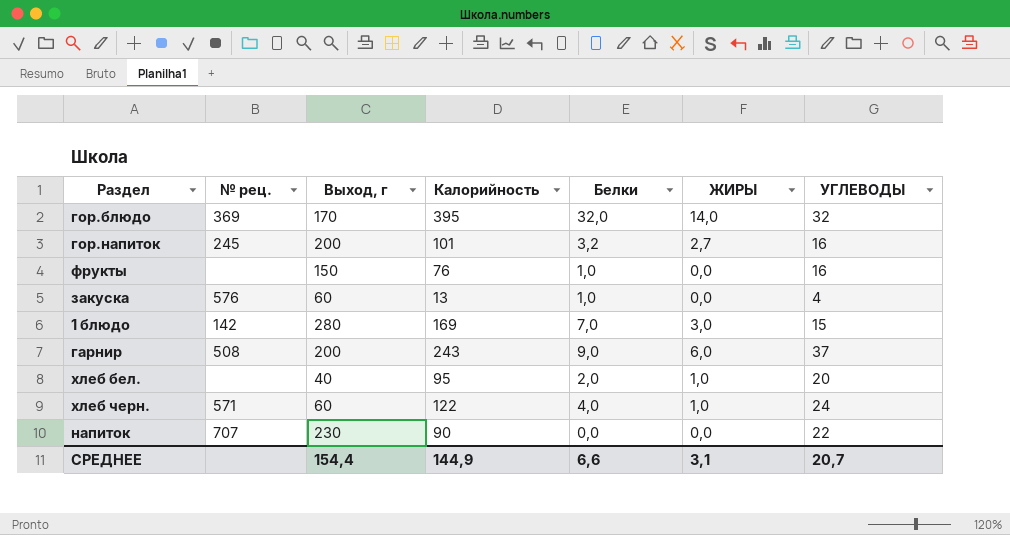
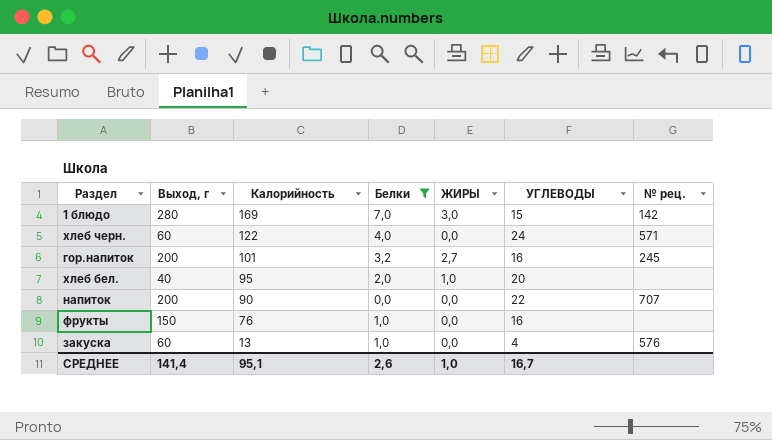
filter: none -> Белки <= 7,0
row order: none -> Калорийность descending
column № рец. | position: 2 -> 7
хлеб черн. | ЖИРЫ: 1,0 -> 0,0
напиток | Выход, г: 230 -> 200
СРЕДНЕЕ | Выход, г: 154,4 -> 141,4
СРЕДНЕЕ | Калорийность: 144,9 -> 95,1
СРЕДНЕЕ | Белки: 6,6 -> 2,6
СРЕДНЕЕ | ЖИРЫ: 3,1 -> 1,0
СРЕДНЕЕ | УГЛЕВОДЫ: 20,7 -> 16,7

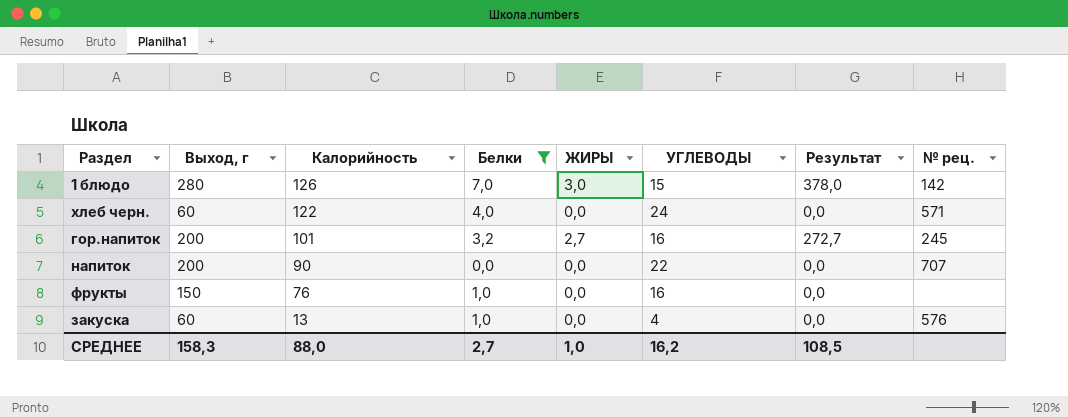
column Результат | formula: none -> [Калорийность] * [ЖИРЫ]
row хлеб бел.: 40 | 95 | 2,0 | 1,0 | 20 | none -> none
1 блюдо | Калорийность: 169 -> 126
СРЕДНЕЕ | Выход, г: 141,4 -> 158,3
СРЕДНЕЕ | Калорийность: 95,1 -> 88,0
СРЕДНЕЕ | Белки: 2,6 -> 2,7
СРЕДНЕЕ | УГЛЕВОДЫ: 16,7 -> 16,2

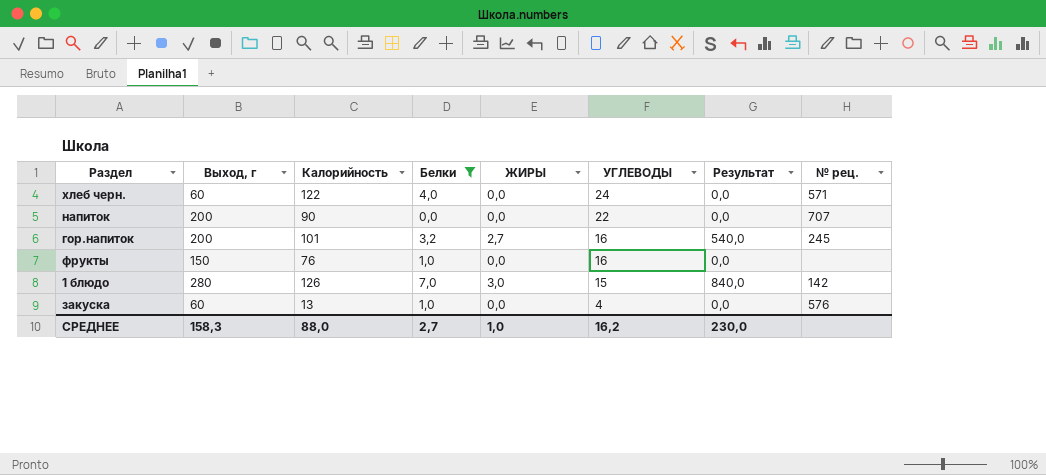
row order: Калорийность descending -> УГЛЕВОДЫ descending
column Результат | formula: [Калорийность] * [ЖИРЫ] -> [Выход, г] * [ЖИРЫ]
СРЕДНЕЕ | Результат: 108,5 -> 230,0

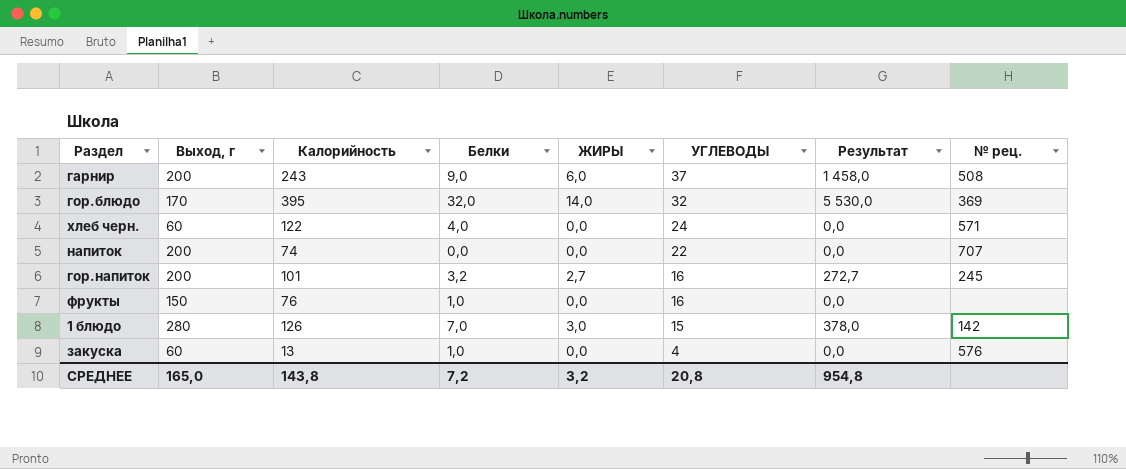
filter: Белки <= 7,0 -> none
column Результат | formula: [Выход, г] * [ЖИРЫ] -> [Калорийность] * [ЖИРЫ]
напиток | Калорийность: 90 -> 74
СРЕДНЕЕ | Выход, г: 158,3 -> 165,0
СРЕДНЕЕ | Калорийность: 88,0 -> 143,8
СРЕДНЕЕ | Белки: 2,7 -> 7,2
СРЕДНЕЕ | ЖИРЫ: 1,0 -> 3,2
СРЕДНЕЕ | УГЛЕВОДЫ: 16,2 -> 20,8
СРЕДНЕЕ | Результат: 230,0 -> 954,8

